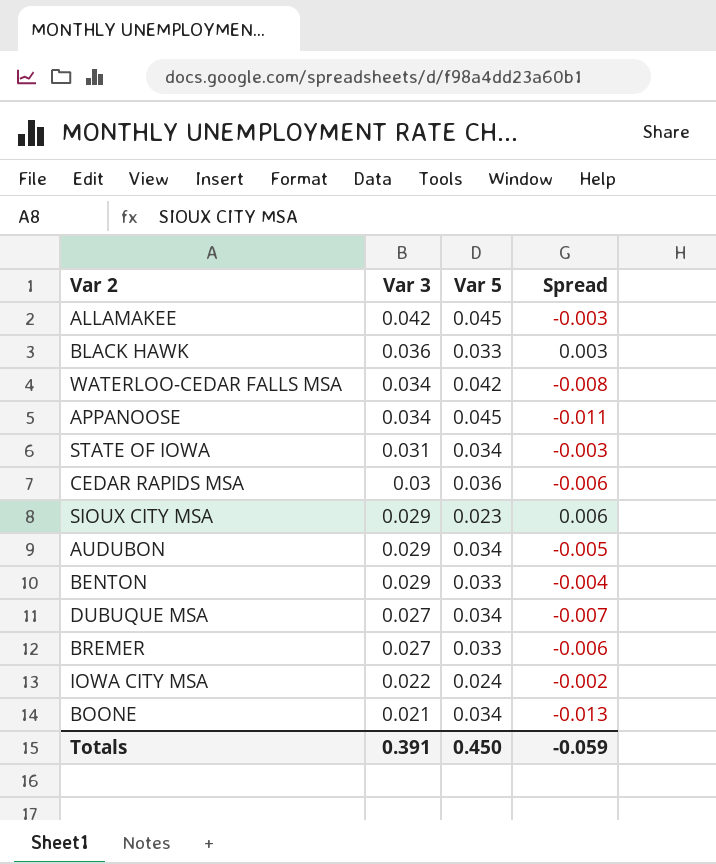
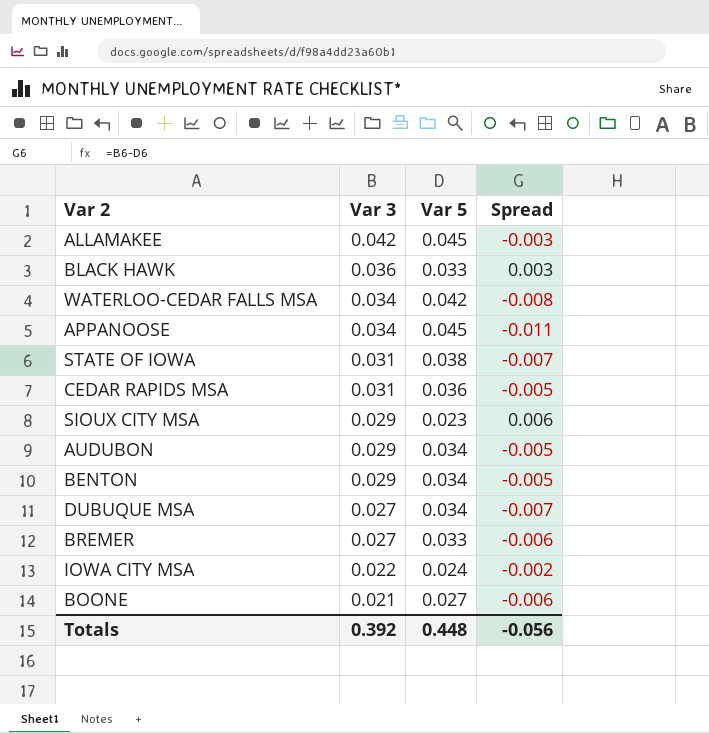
STATE OF IOWA | Var 5: 0.034 -> 0.038
STATE OF IOWA | Spread: -0.003 -> -0.007
CEDAR RAPIDS MSA | Var 3: 0.03 -> 0.031
CEDAR RAPIDS MSA | Spread: -0.006 -> -0.005
BENTON | Var 5: 0.033 -> 0.034
BENTON | Spread: -0.004 -> -0.005
BOONE | Var 5: 0.034 -> 0.027
BOONE | Spread: -0.013 -> -0.006
Totals | Var 3: 0.391 -> 0.392
Totals | Var 5: 0.450 -> 0.448
Totals | Spread: -0.059 -> -0.056

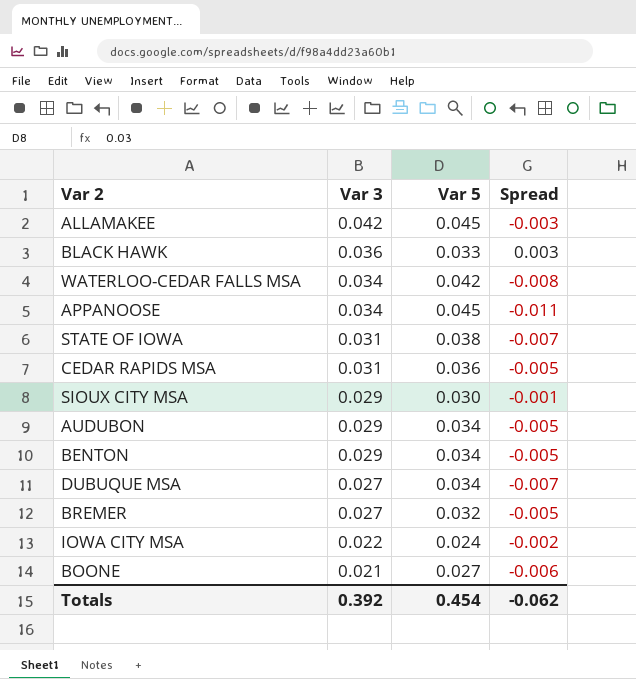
SIOUX CITY MSA | Var 5: 0.023 -> 0.030
SIOUX CITY MSA | Spread: 0.006 -> -0.001
BREMER | Var 5: 0.033 -> 0.032
BREMER | Spread: -0.006 -> -0.005
Totals | Var 5: 0.448 -> 0.454
Totals | Spread: -0.056 -> -0.062

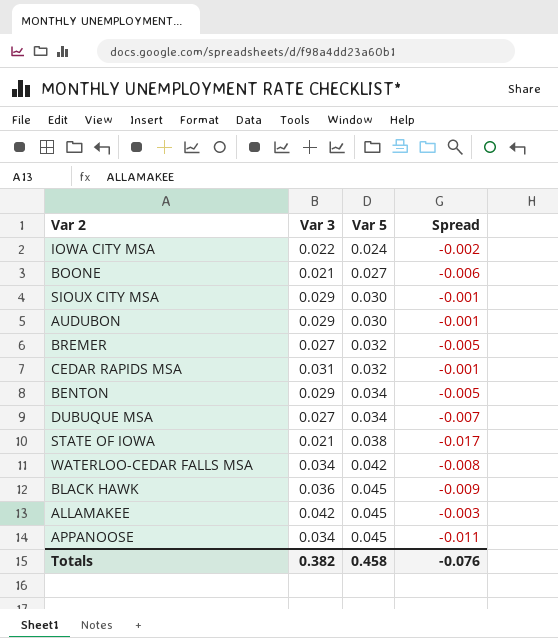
row order: Var 3 descending -> Var 5 ascending
AUDUBON | Var 5: 0.034 -> 0.030
AUDUBON | Spread: -0.005 -> -0.001
CEDAR RAPIDS MSA | Var 5: 0.036 -> 0.032
CEDAR RAPIDS MSA | Spread: -0.005 -> -0.001
STATE OF IOWA | Var 3: 0.031 -> 0.021
STATE OF IOWA | Spread: -0.007 -> -0.017
BLACK HAWK | Var 5: 0.033 -> 0.045
BLACK HAWK | Spread: 0.003 -> -0.009
Totals | Var 3: 0.392 -> 0.382
Totals | Var 5: 0.454 -> 0.458
Totals | Spread: -0.062 -> -0.076

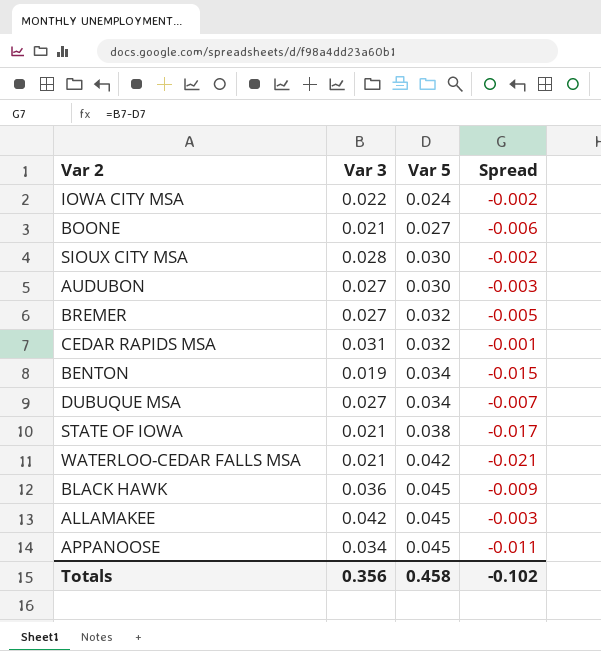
SIOUX CITY MSA | Var 3: 0.029 -> 0.028
SIOUX CITY MSA | Spread: -0.001 -> -0.002
AUDUBON | Var 3: 0.029 -> 0.027
AUDUBON | Spread: -0.001 -> -0.003
BENTON | Var 3: 0.029 -> 0.019
BENTON | Spread: -0.005 -> -0.015
WATERLOO-CEDAR FALLS MSA | Var 3: 0.034 -> 0.021
WATERLOO-CEDAR FALLS MSA | Spread: -0.008 -> -0.021
Totals | Var 3: 0.382 -> 0.356
Totals | Spread: -0.076 -> -0.102

